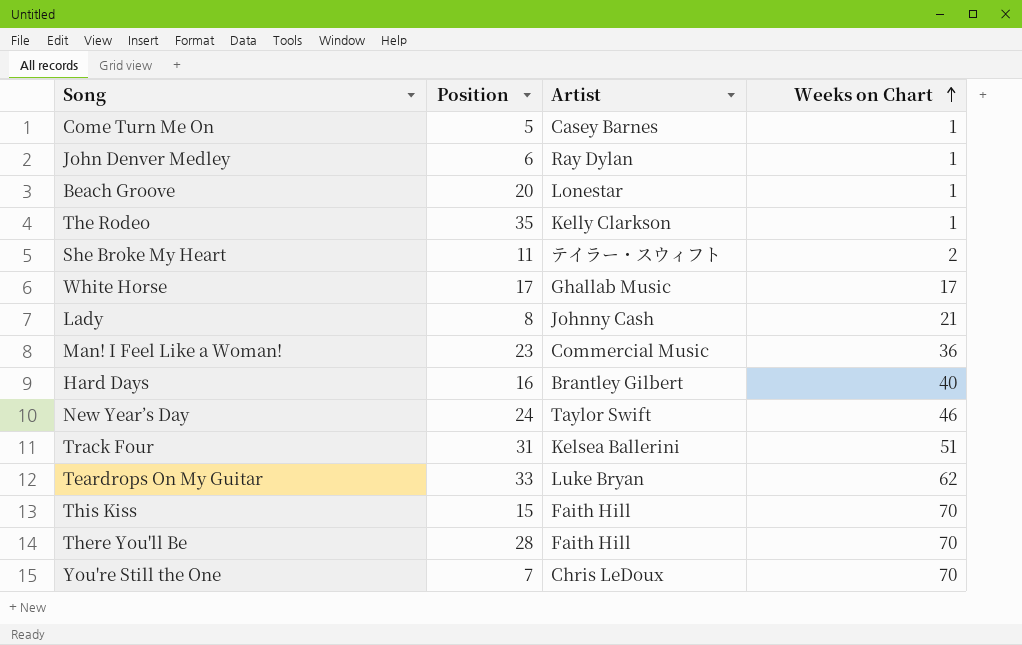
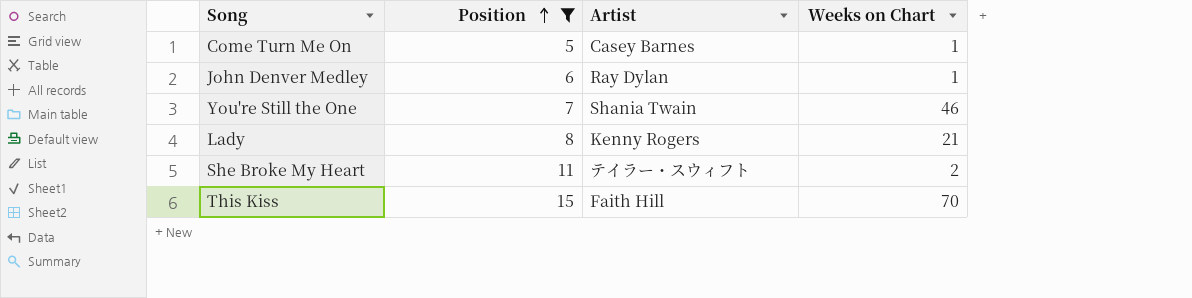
filter: none -> Position <= 15
row order: Weeks on Chart ascending -> Position ascending
You're Still the One | Artist: Chris LeDoux -> Shania Twain
You're Still the One | Weeks on Chart: 70 -> 46
Lady | Artist: Johnny Cash -> Kenny Rogers

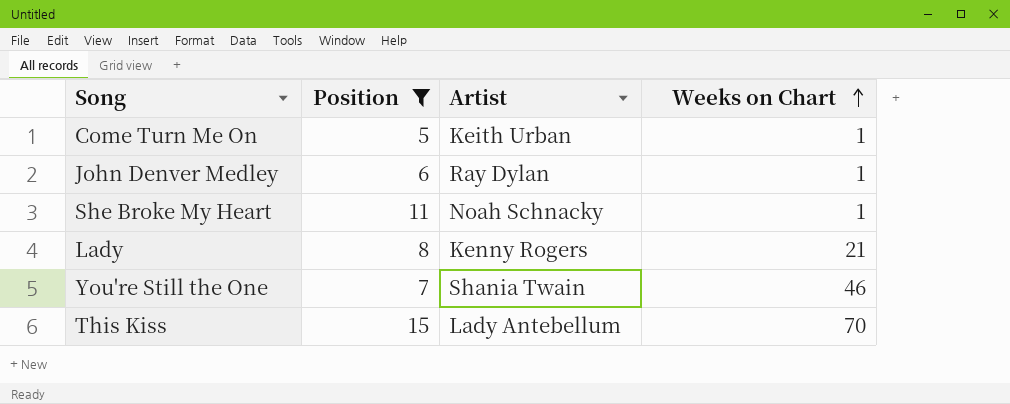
row order: Position ascending -> Weeks on Chart ascending
Come Turn Me On | Artist: Casey Barnes -> Keith Urban
She Broke My Heart | Artist: テイラー・スウィフト -> Noah Schnacky
She Broke My Heart | Weeks on Chart: 2 -> 1
This Kiss | Artist: Faith Hill -> Lady Antebellum

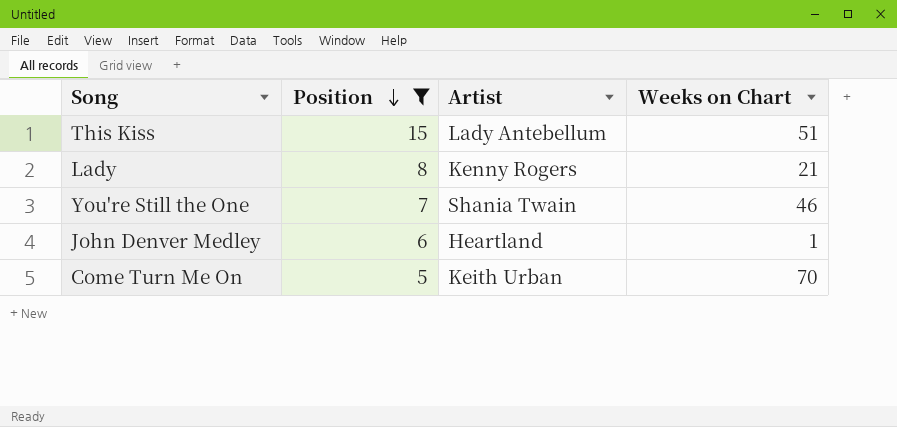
row order: Weeks on Chart ascending -> Position descending
row She Broke My Heart: 11 | Noah Schnacky | 1 -> none
This Kiss | Weeks on Chart: 70 -> 51
John Denver Medley | Artist: Ray Dylan -> Heartland
Come Turn Me On | Weeks on Chart: 1 -> 70

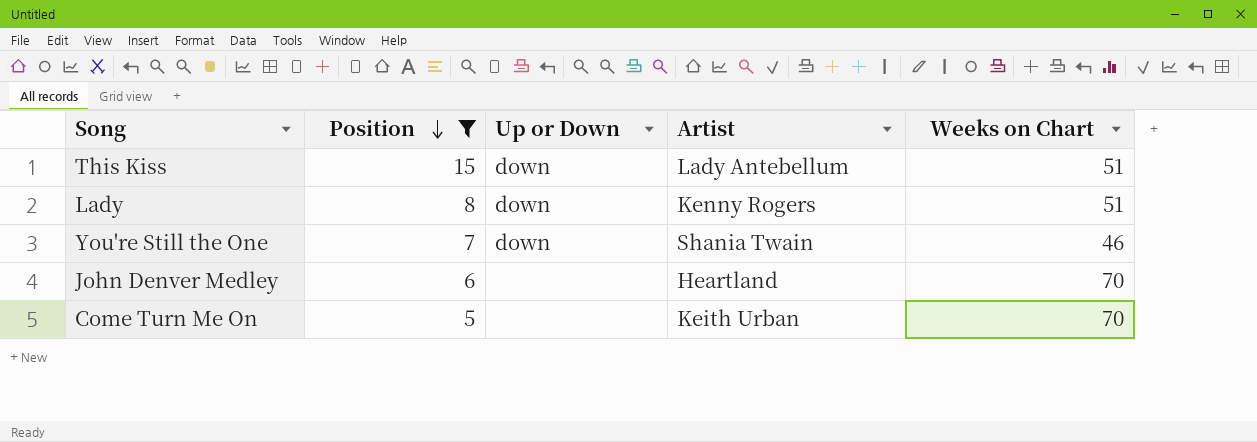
column Up or Down | position: none -> 3
Lady | Weeks on Chart: 21 -> 51
John Denver Medley | Weeks on Chart: 1 -> 70

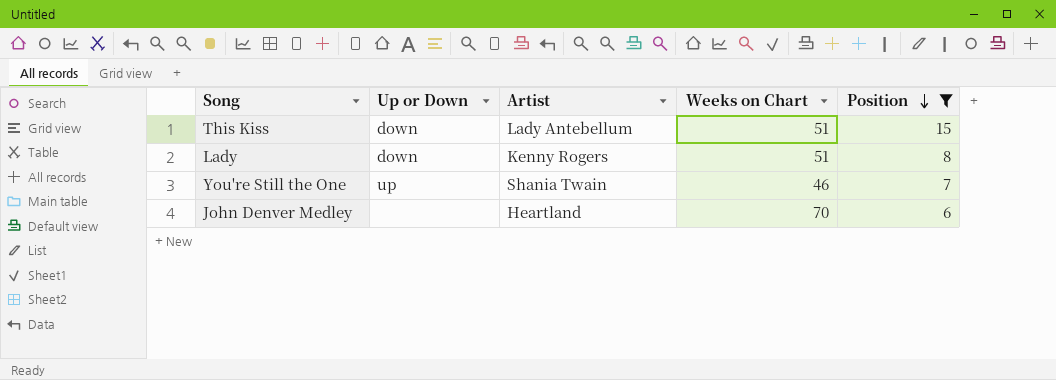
column Position | position: 2 -> 5
row Come Turn Me On: 5 | none | Keith Urban | 70 -> none
You're Still the One | Up or Down: down -> up

